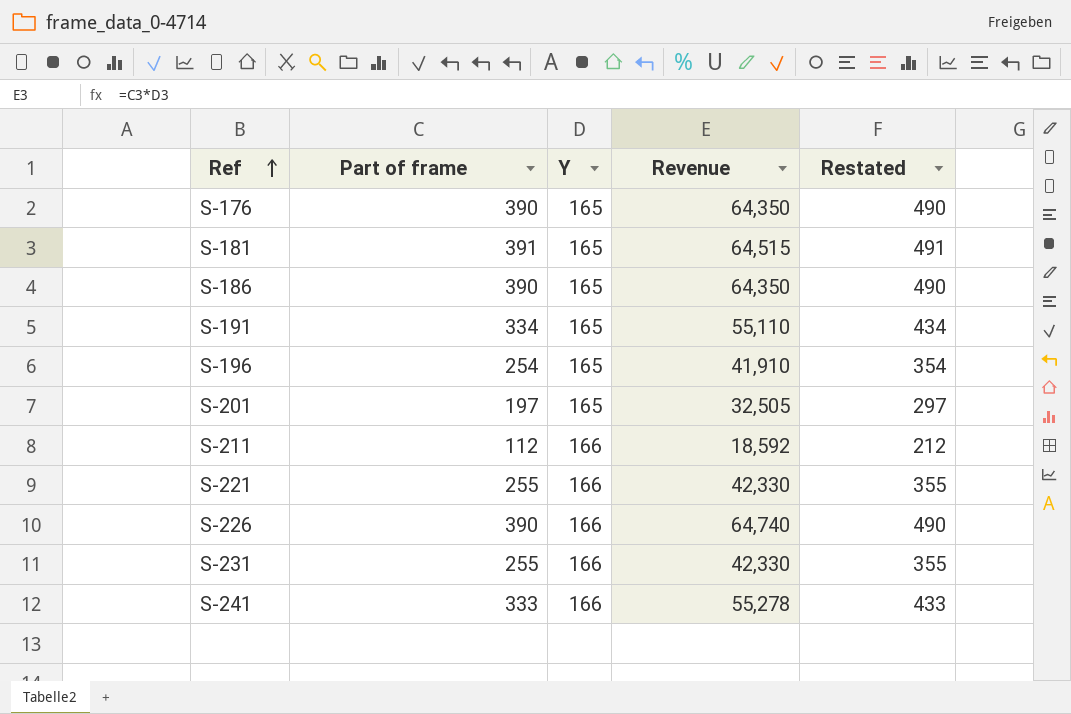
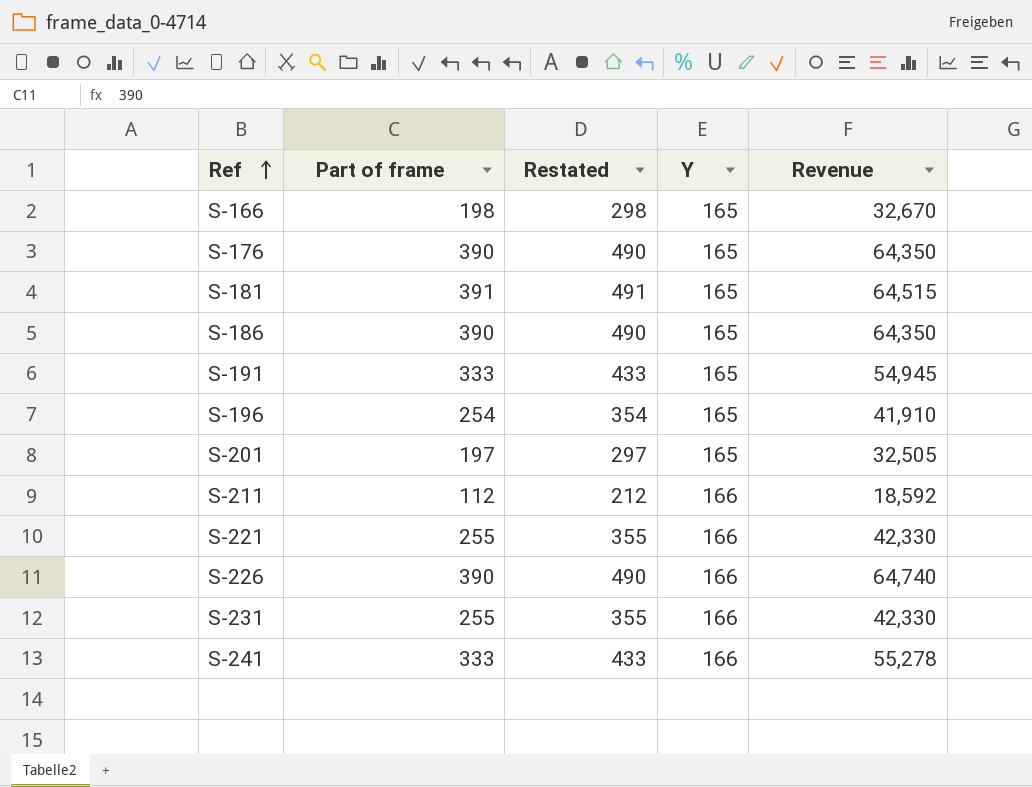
column Restated | position: 5 -> 3
row S-166: none -> 198 | 298 | 165 | 32,670
S-191 | Part of frame: 334 -> 333
S-191 | Restated: 434 -> 433
S-191 | Revenue: 55,110 -> 54,945

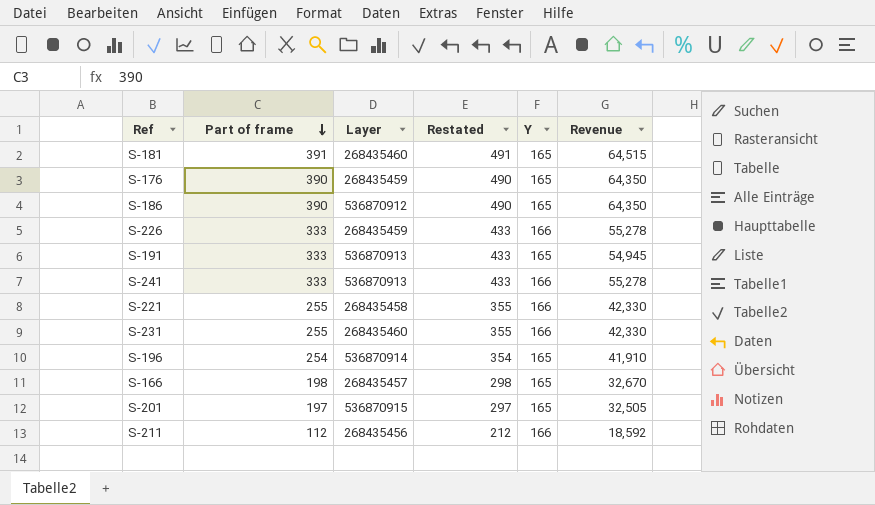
row order: Ref ascending -> Part of frame descending
column Layer | position: none -> 3
S-226 | Part of frame: 390 -> 333
S-226 | Restated: 490 -> 433
S-226 | Revenue: 64,740 -> 55,278

